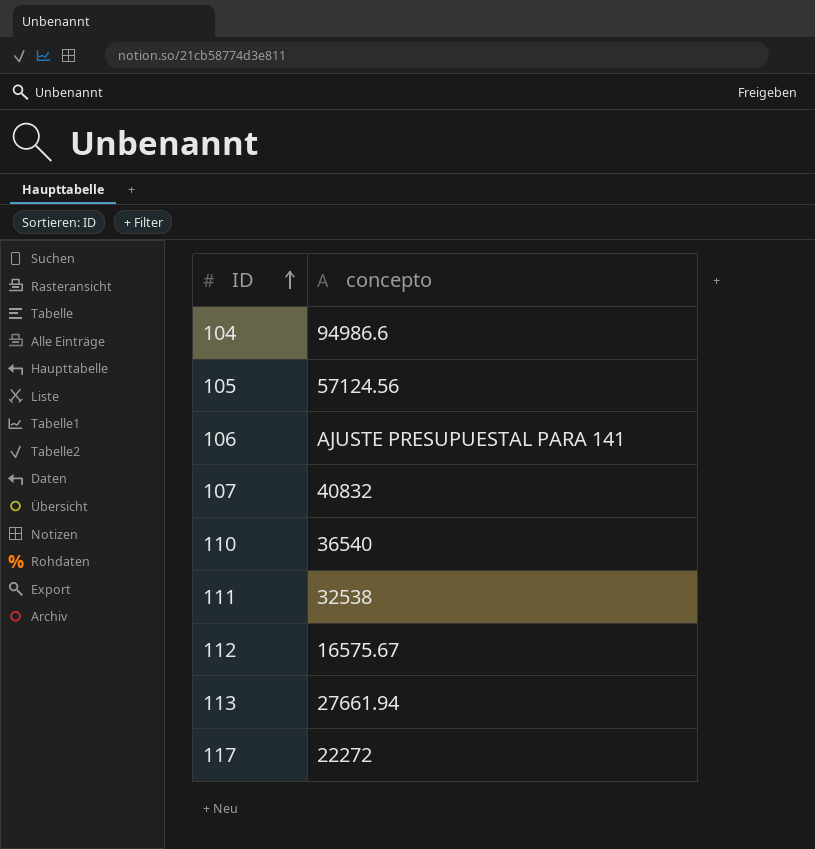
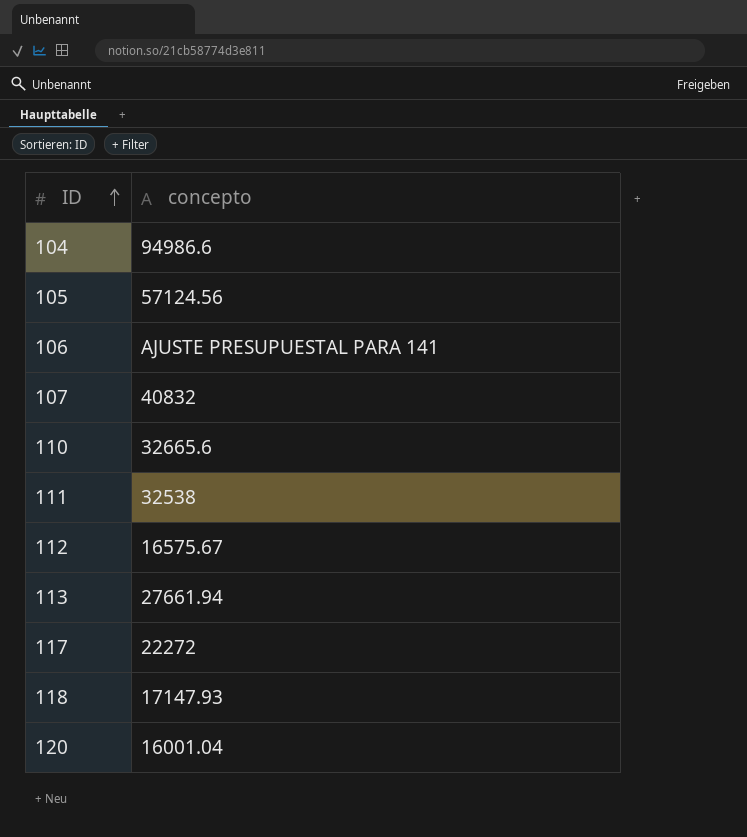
110 | concepto: 36540 -> 32665.6
row 118: none -> 17147.93
row 120: none -> 16001.04

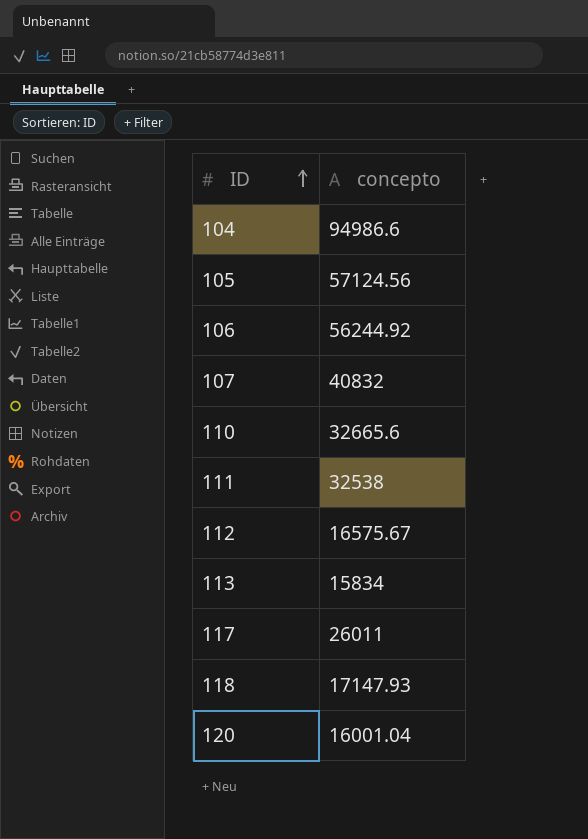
106 | concepto: AJUSTE PRESUPUESTAL PARA 141 -> 56244.92
113 | concepto: 27661.94 -> 15834
117 | concepto: 22272 -> 26011

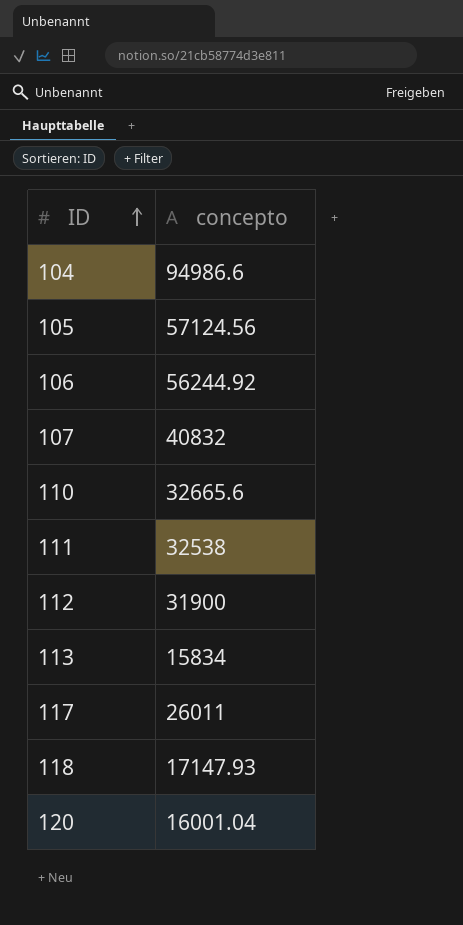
112 | concepto: 16575.67 -> 31900

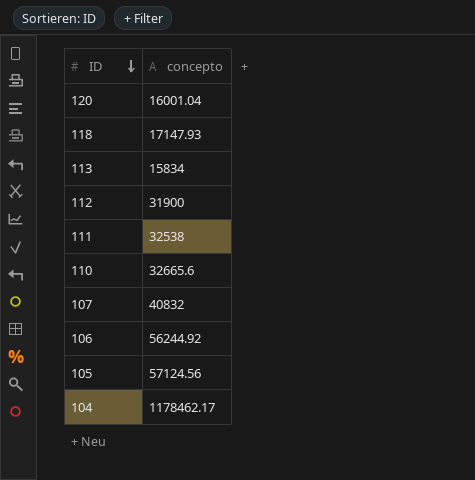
row order: ID ascending -> ID descending
row 117: 26011 -> none
104 | concepto: 94986.6 -> 1178462.17

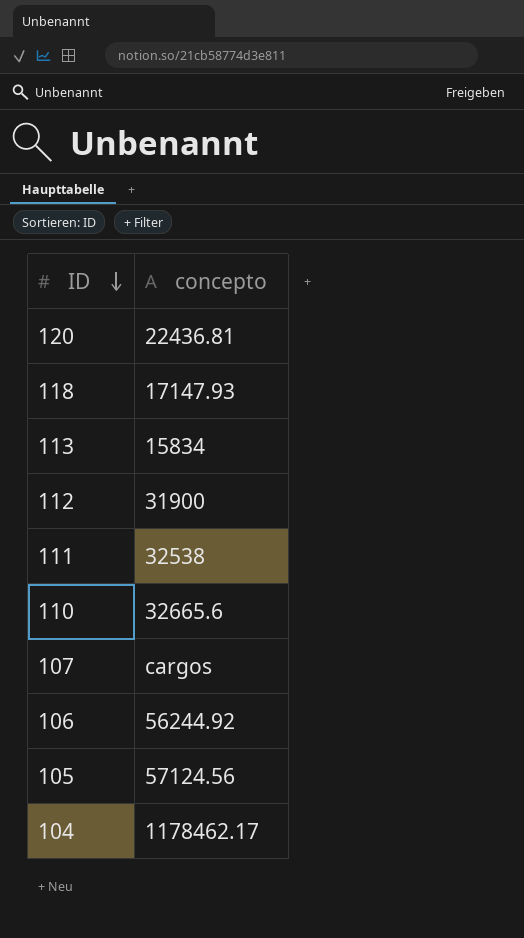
120 | concepto: 16001.04 -> 22436.81
107 | concepto: 40832 -> cargos

